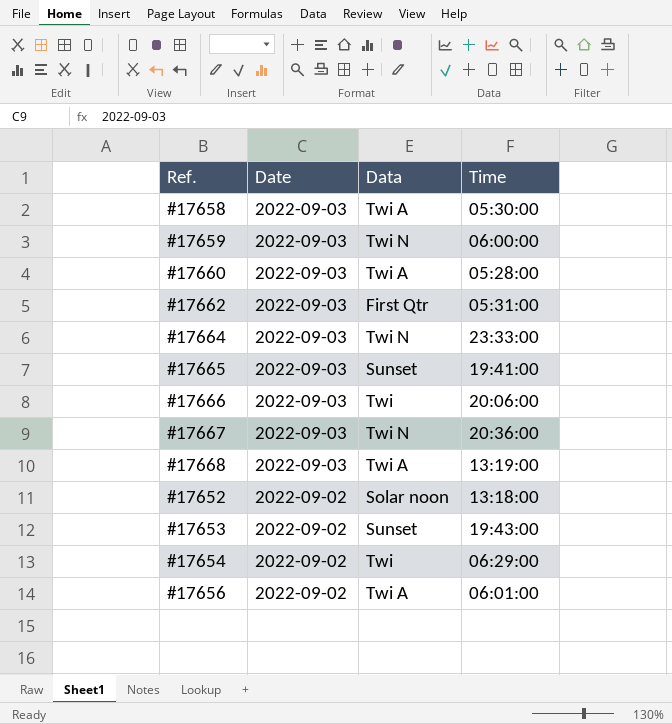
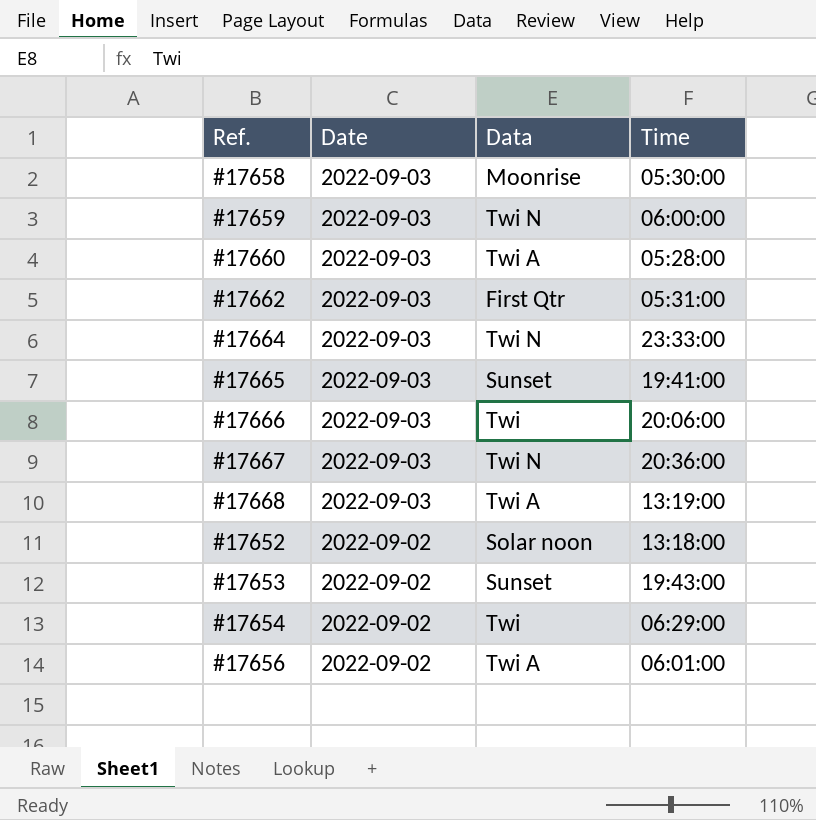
#17658 | Data: Twi A -> Moonrise

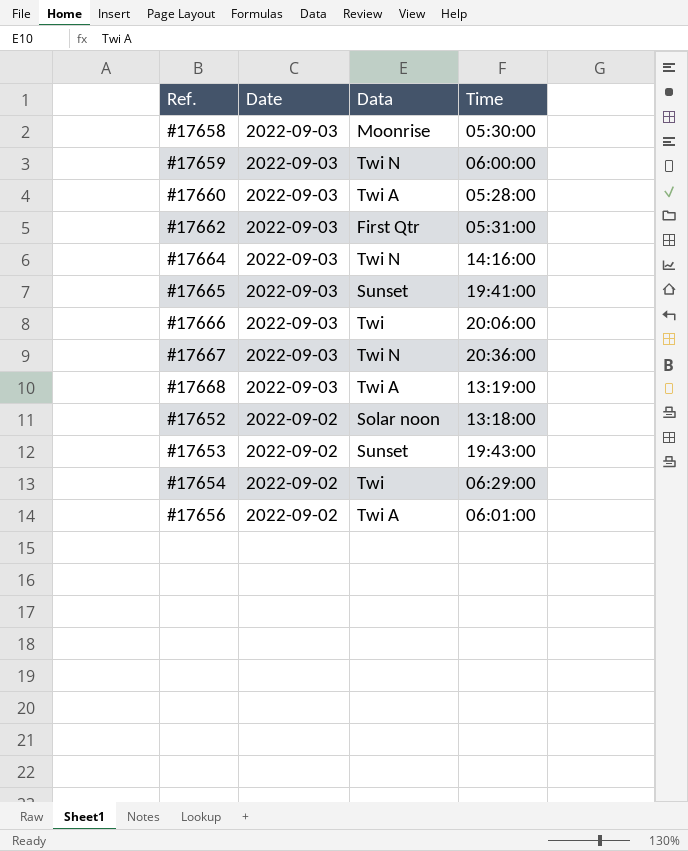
#17664 | Time: 23:33:00 -> 14:16:00

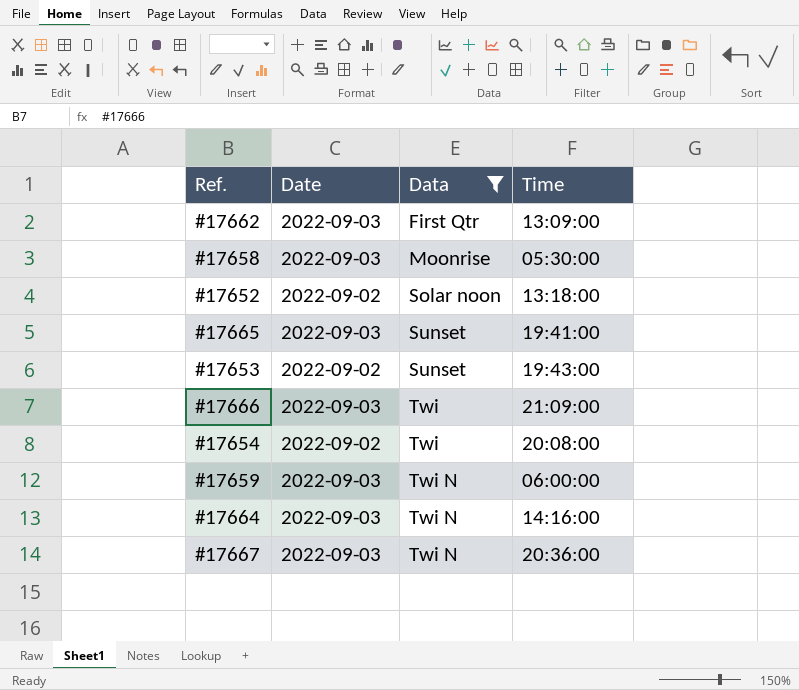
filter: none -> Data != Twi A
row order: Date descending -> Data ascending
#17662 | Time: 05:31:00 -> 13:09:00
#17666 | Time: 20:06:00 -> 21:09:00
#17654 | Time: 06:29:00 -> 20:08:00

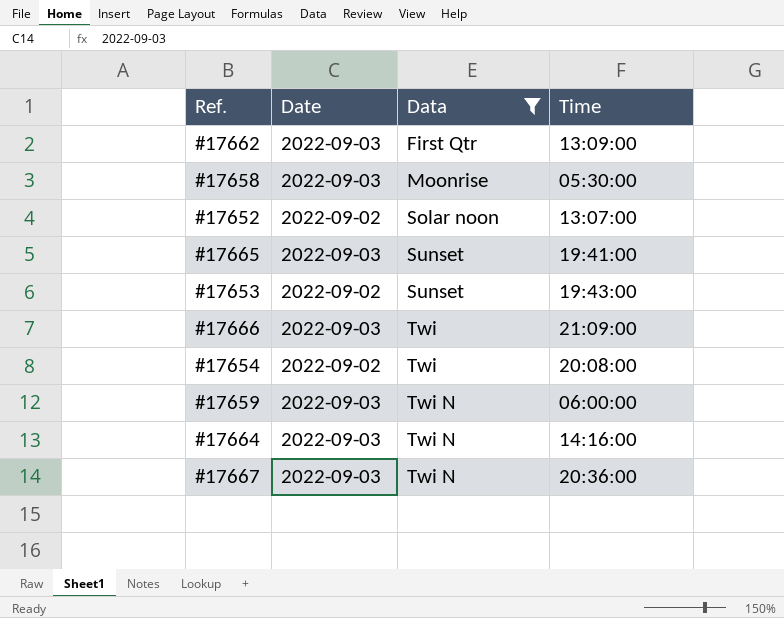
#17652 | Time: 13:18:00 -> 13:07:00

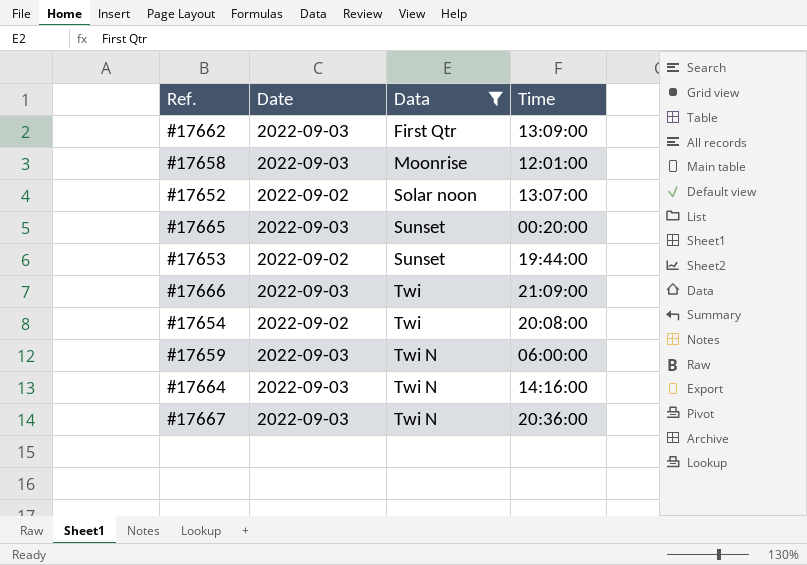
#17658 | Time: 05:30:00 -> 12:01:00
#17665 | Time: 19:41:00 -> 00:20:00
#17653 | Time: 19:43:00 -> 19:44:00

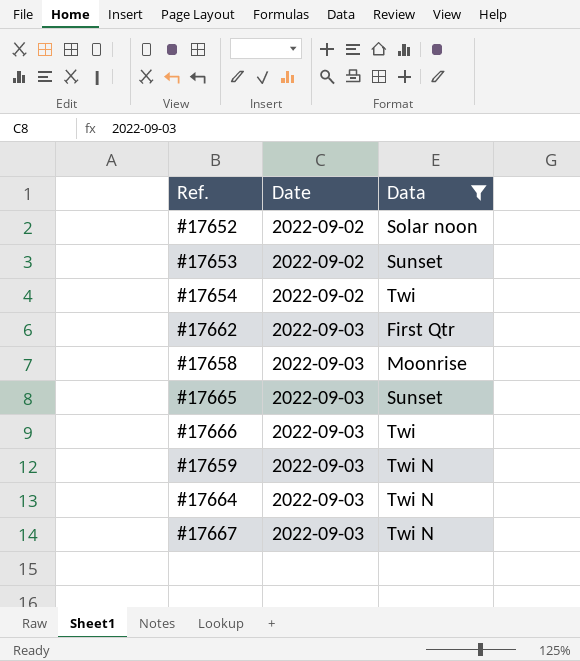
row order: Data ascending -> Date ascending
column Time | position: 4 -> none

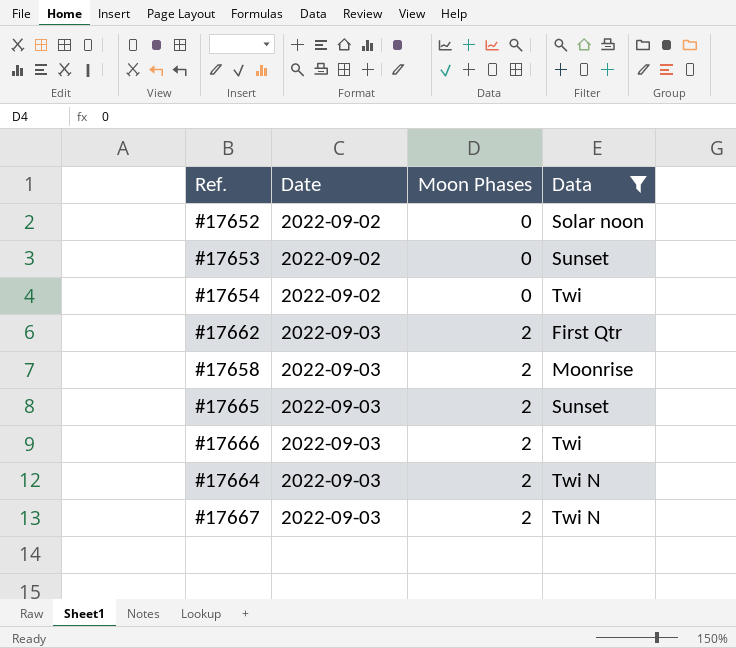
column Moon Phases | position: none -> 3
row #17659: 2022-09-03 | Twi N -> none

